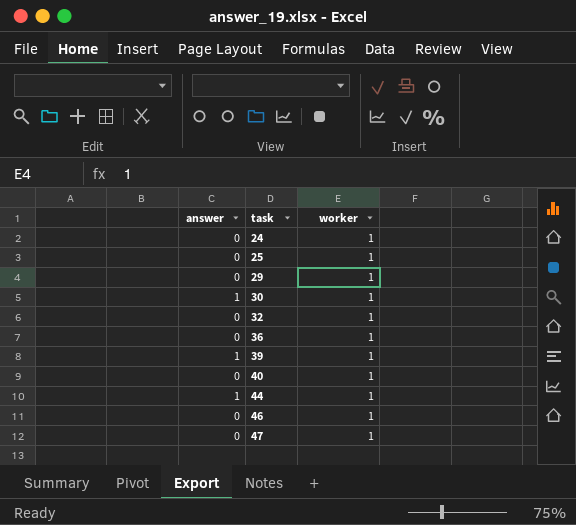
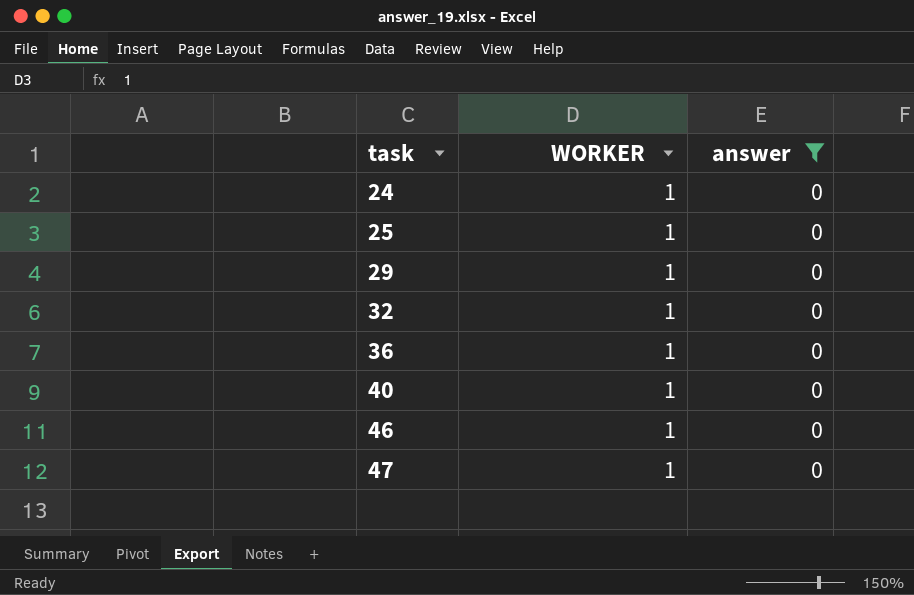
filter: none -> answer = 0
column name: worker -> WORKER
column answer | position: 1 -> 3

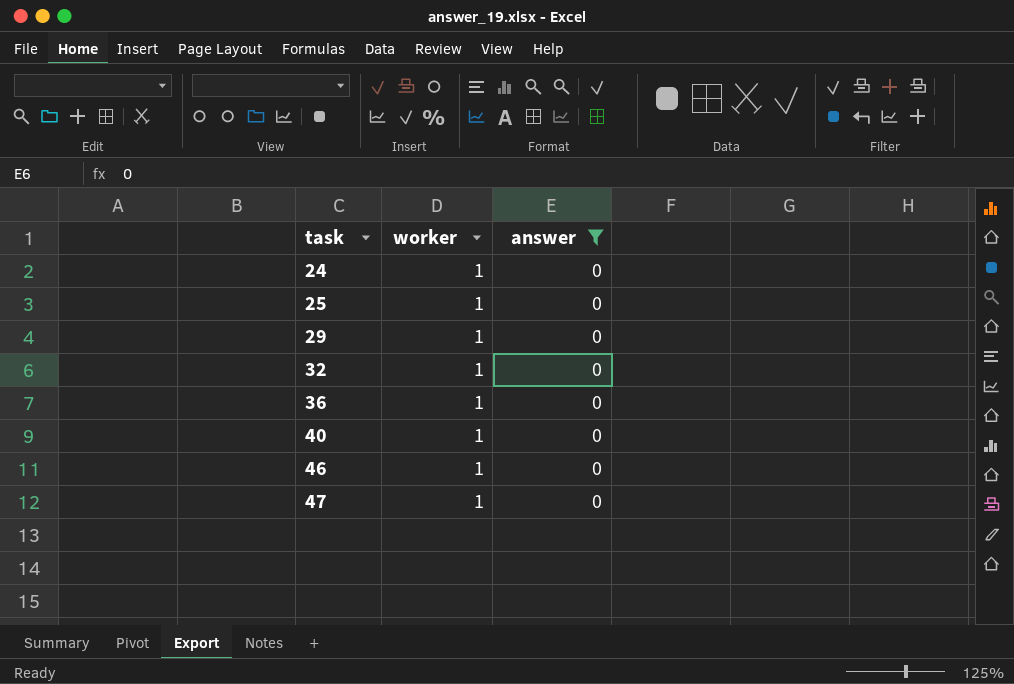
column name: WORKER -> worker

